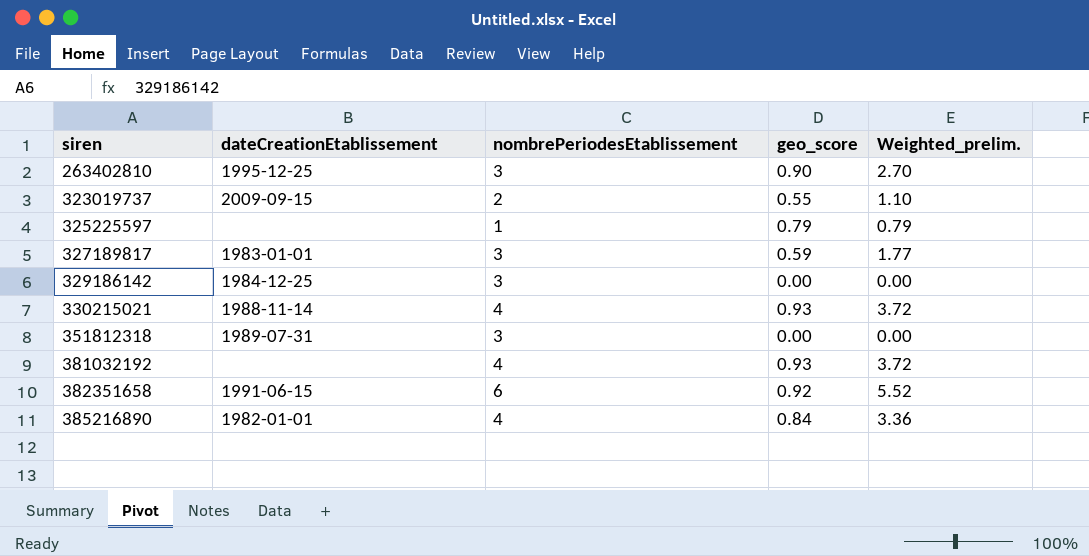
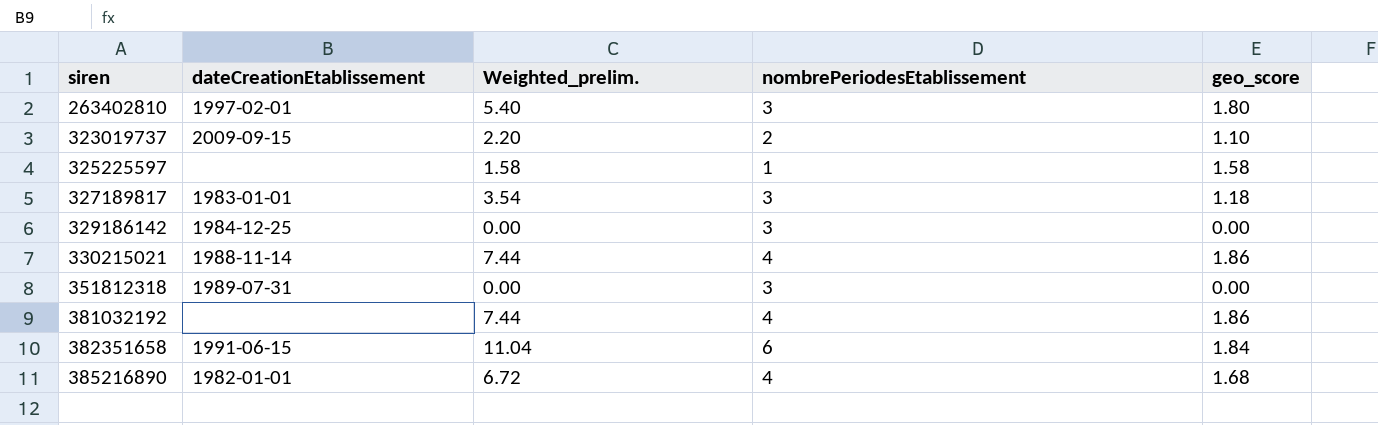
column Weighted_prelim. | position: 5 -> 3
263402810 | dateCreationEtablissement: 1995-12-25 -> 1997-02-01
263402810 | Weighted_prelim.: 2.70 -> 5.40
263402810 | geo_score: 0.90 -> 1.80
323019737 | Weighted_prelim.: 1.10 -> 2.20
323019737 | geo_score: 0.55 -> 1.10
325225597 | Weighted_prelim.: 0.79 -> 1.58
325225597 | geo_score: 0.79 -> 1.58
327189817 | Weighted_prelim.: 1.77 -> 3.54
327189817 | geo_score: 0.59 -> 1.18
330215021 | Weighted_prelim.: 3.72 -> 7.44
330215021 | geo_score: 0.93 -> 1.86
381032192 | Weighted_prelim.: 3.72 -> 7.44
381032192 | geo_score: 0.93 -> 1.86
382351658 | Weighted_prelim.: 5.52 -> 11.04
382351658 | geo_score: 0.92 -> 1.84
385216890 | Weighted_prelim.: 3.36 -> 6.72
385216890 | geo_score: 0.84 -> 1.68

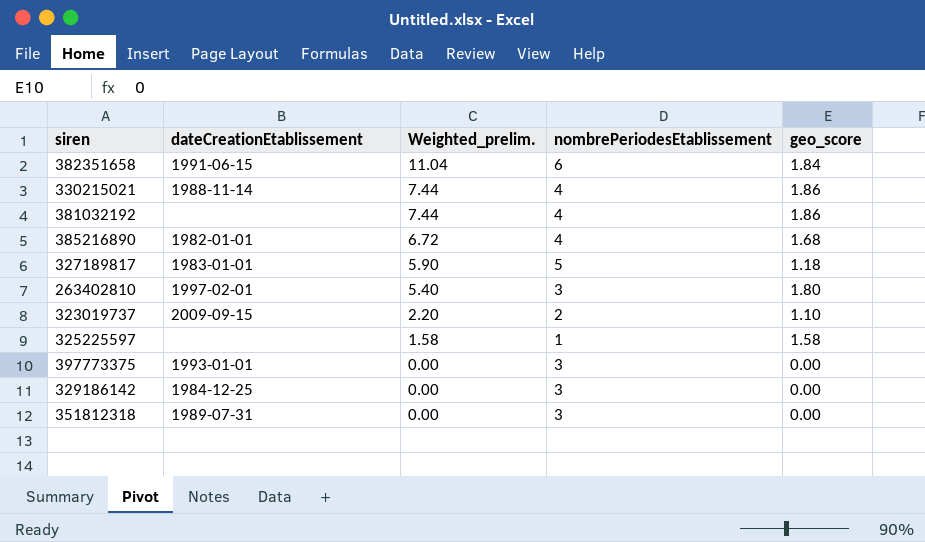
row order: siren ascending -> Weighted_prelim. descending
327189817 | Weighted_prelim.: 3.54 -> 5.90
327189817 | nombrePeriodesEtablissement: 3 -> 5
row 397773375: none -> 1993-01-01 | 0.00 | 3 | 0.00

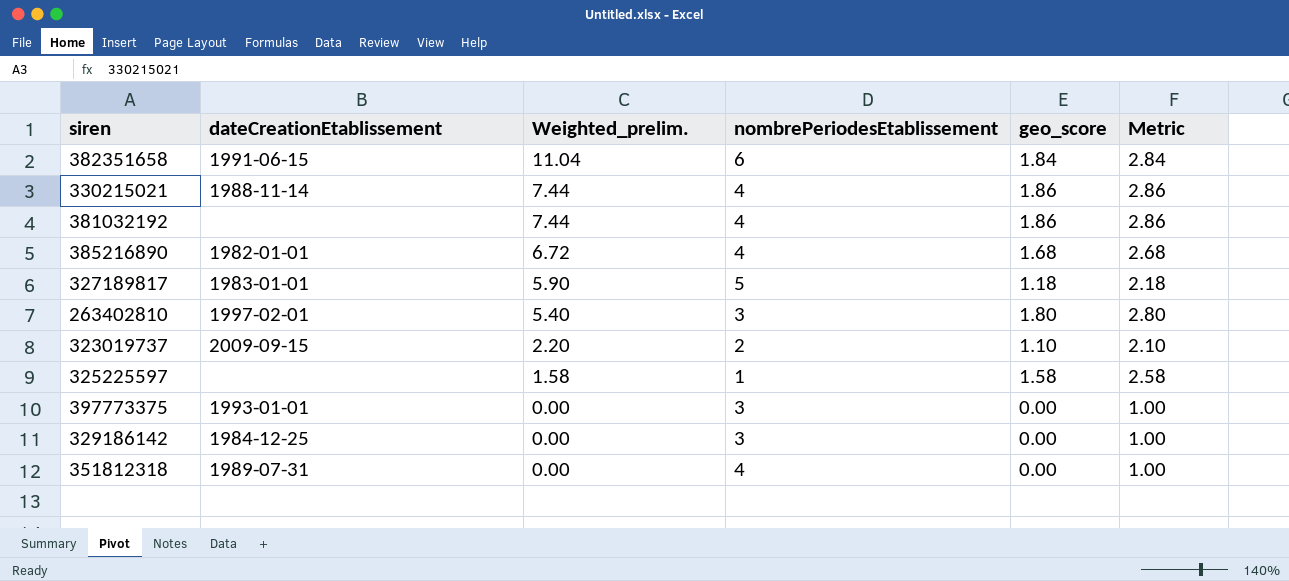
column Metric | formula: none -> [geo_score] + 1
351812318 | nombrePeriodesEtablissement: 3 -> 4

